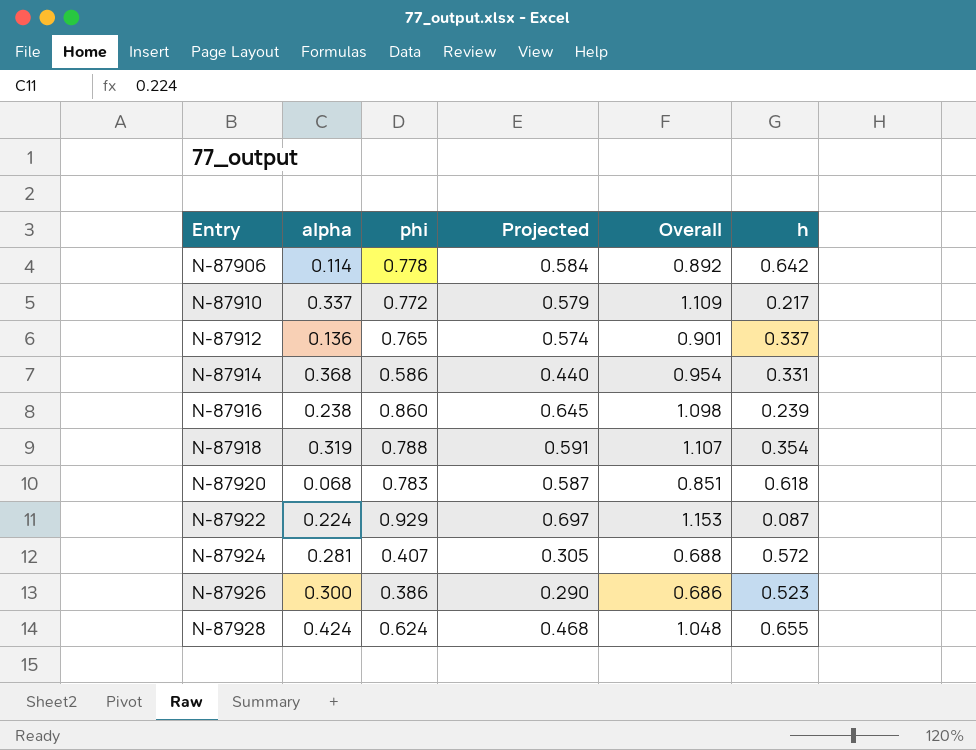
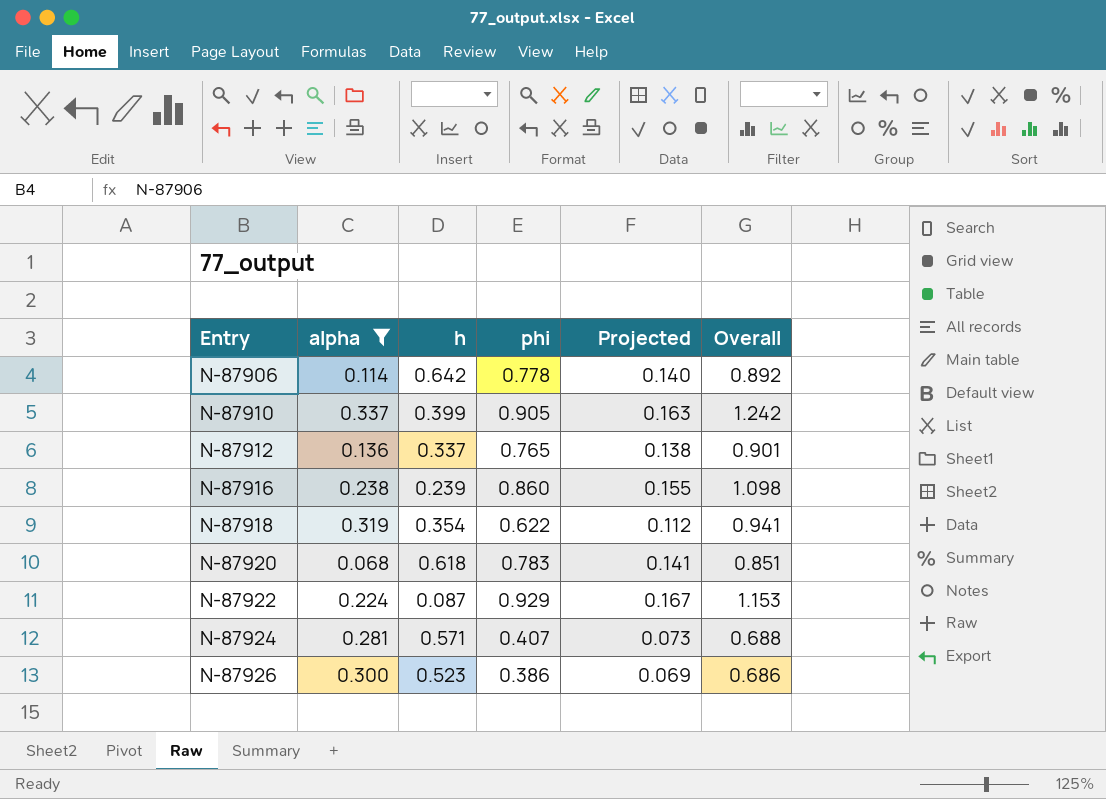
filter: none -> alpha <= 0.337
column h | position: 6 -> 3
column Projected | formula: [phi] * 0.75 -> [phi] * 0.18
N-87910 | h: 0.217 -> 0.399
N-87910 | phi: 0.772 -> 0.905
N-87910 | Overall: 1.109 -> 1.242
N-87918 | phi: 0.788 -> 0.622
N-87918 | Overall: 1.107 -> 0.941
N-87924 | h: 0.572 -> 0.571

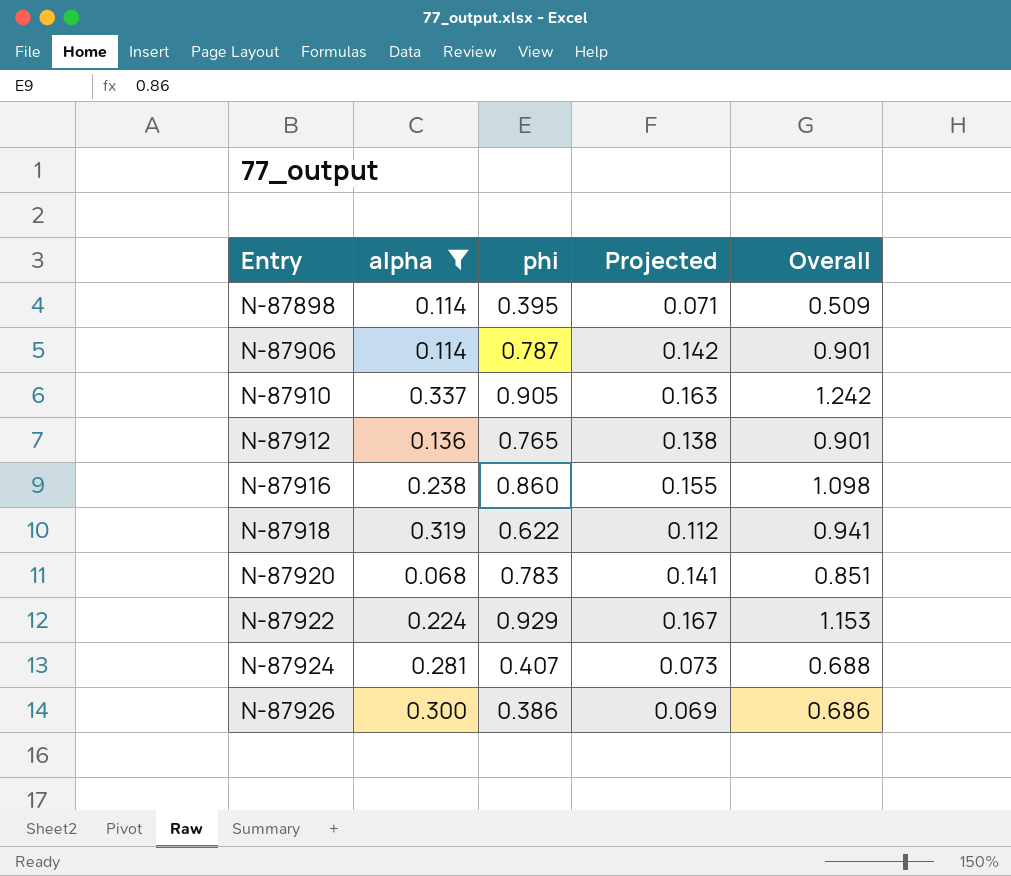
column h | position: 3 -> none
row N-87898: none -> 0.114 | 0.395 | 0.071 | 0.509
N-87906 | phi: 0.778 -> 0.787
N-87906 | Projected: 0.140 -> 0.142
N-87906 | Overall: 0.892 -> 0.901

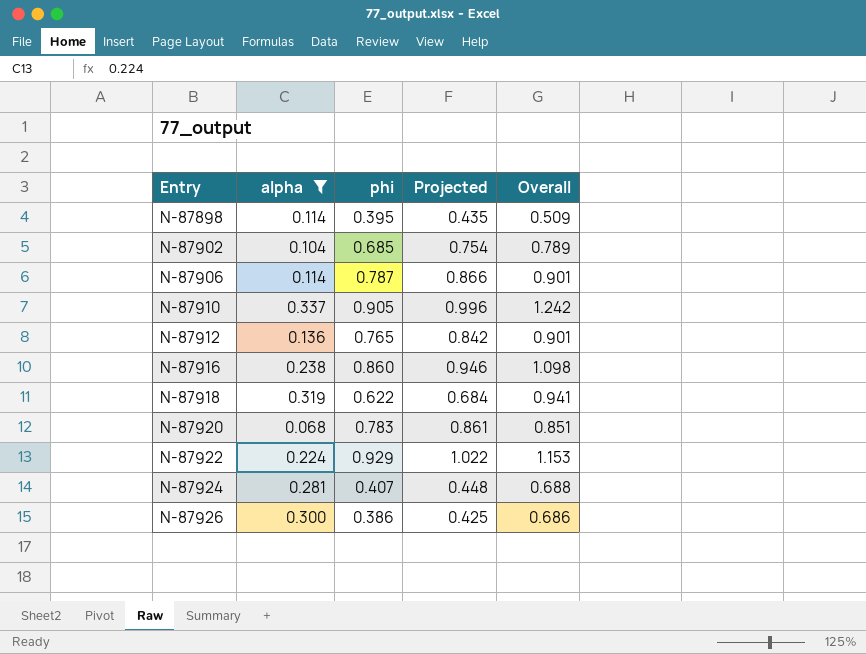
column Projected | formula: [phi] * 0.18 -> [phi] * 1.1
row N-87902: none -> 0.104 | 0.685 | 0.754 | 0.789

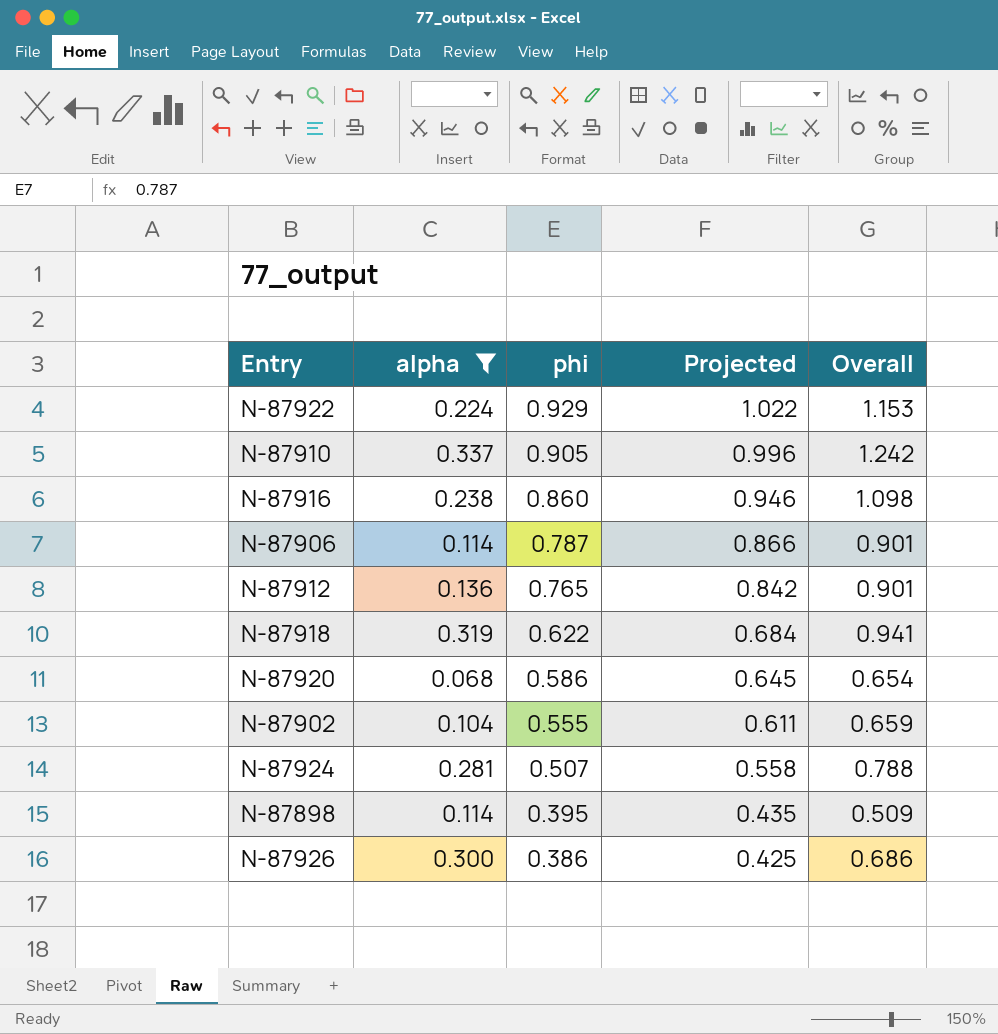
row order: Entry ascending -> phi descending
N-87920 | phi: 0.783 -> 0.586
N-87920 | Projected: 0.861 -> 0.645
N-87920 | Overall: 0.851 -> 0.654
N-87902 | phi: 0.685 -> 0.555
N-87902 | Projected: 0.754 -> 0.611
N-87902 | Overall: 0.789 -> 0.659
N-87924 | phi: 0.407 -> 0.507
N-87924 | Projected: 0.448 -> 0.558
N-87924 | Overall: 0.688 -> 0.788

